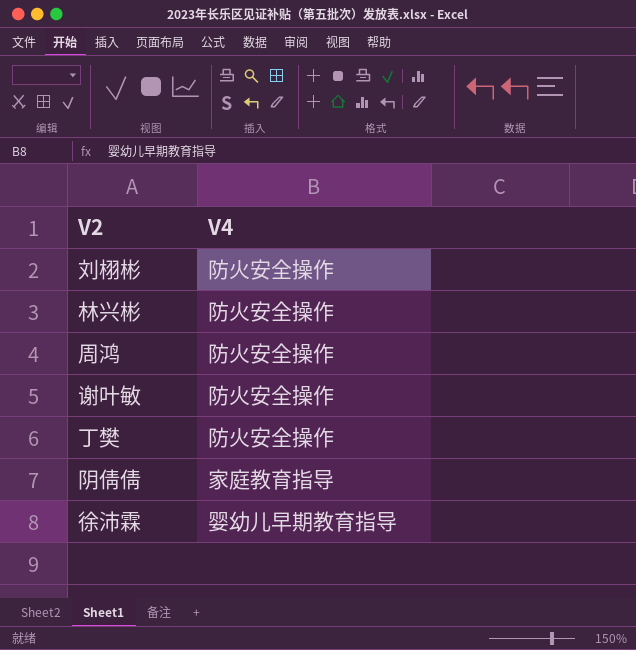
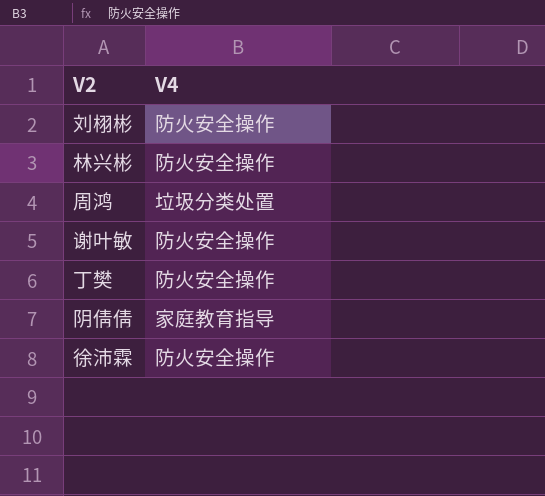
周鸿 | V4: 防火安全操作 -> 垃圾分类处置
徐沛霖 | V4: 婴幼儿早期教育指导 -> 防火安全操作

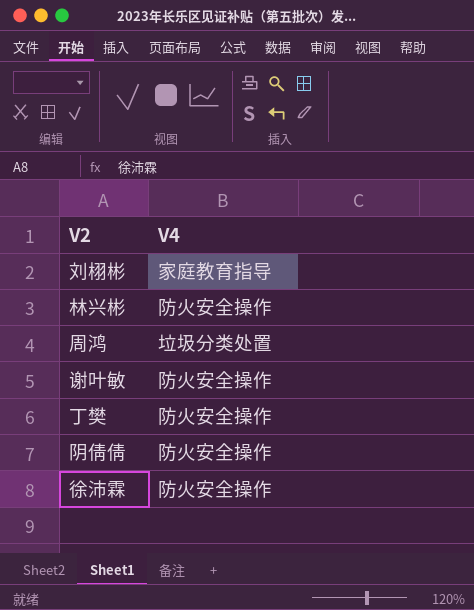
刘栩彬 | V4: 防火安全操作 -> 家庭教育指导
阴倩倩 | V4: 家庭教育指导 -> 防火安全操作

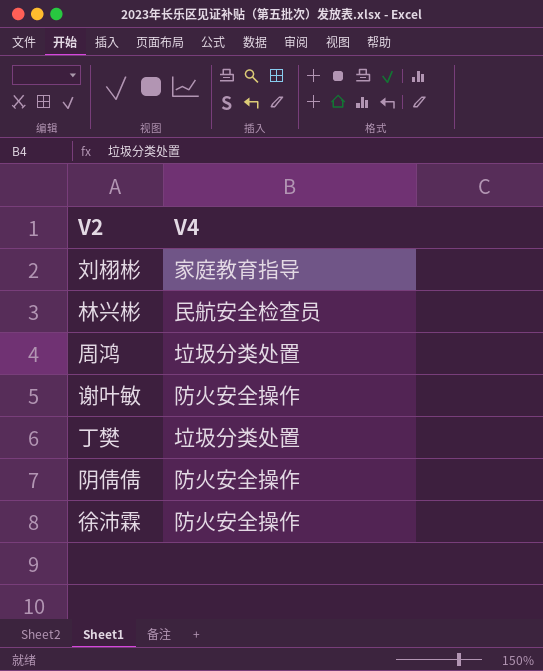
林兴彬 | V4: 防火安全操作 -> 民航安全检查员
丁樊 | V4: 防火安全操作 -> 垃圾分类处置

